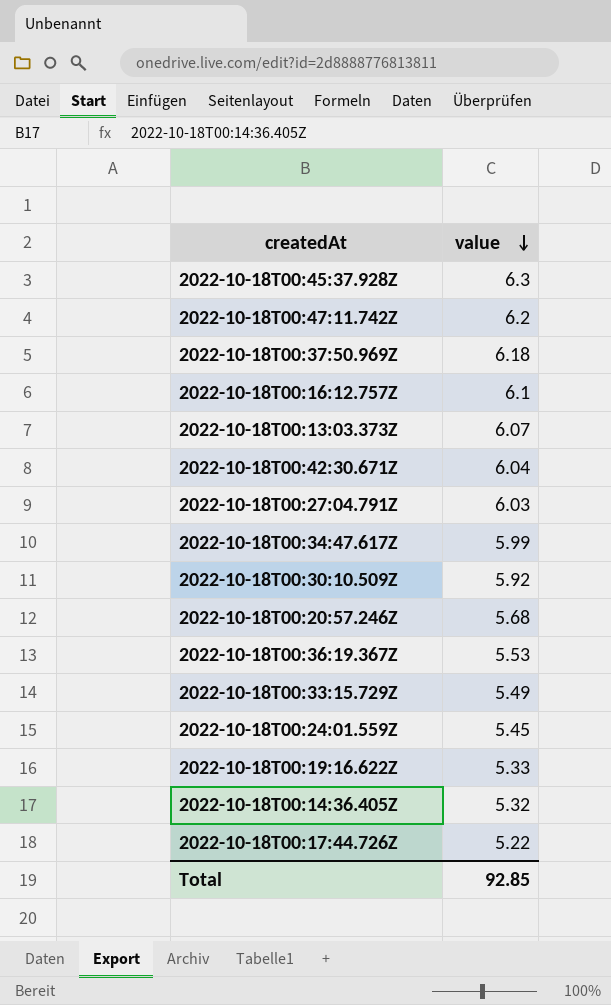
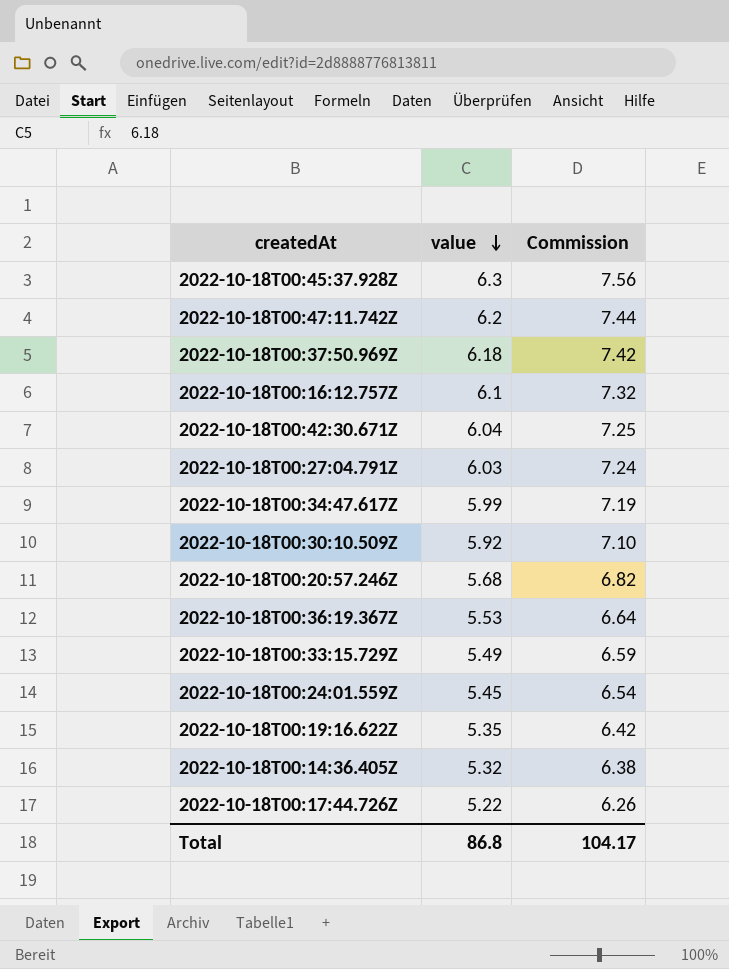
column Commission | formula: none -> [value] * 1.2
row 2022-10-18T00:13:03.373Z: 6.07 -> none
2022-10-18T00:19:16.622Z | value: 5.33 -> 5.35
Total | value: 92.85 -> 86.8

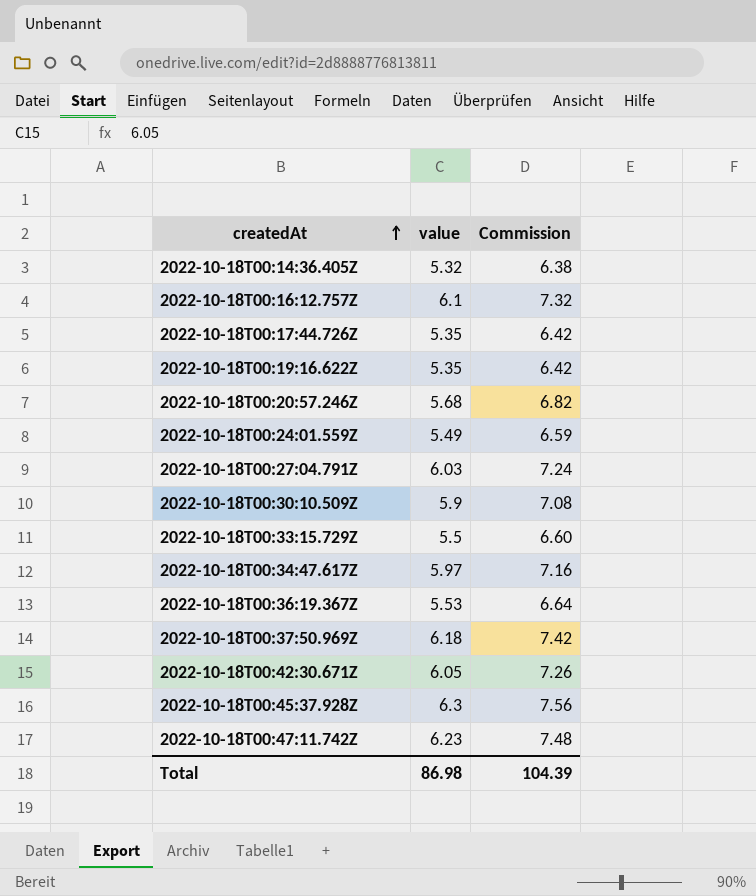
row order: value descending -> createdAt ascending
2022-10-18T00:17:44.726Z | value: 5.22 -> 5.35
2022-10-18T00:17:44.726Z | Commission: 6.26 -> 6.42
2022-10-18T00:24:01.559Z | value: 5.45 -> 5.49
2022-10-18T00:24:01.559Z | Commission: 6.54 -> 6.59
2022-10-18T00:30:10.509Z | value: 5.92 -> 5.9
2022-10-18T00:30:10.509Z | Commission: 7.10 -> 7.08
2022-10-18T00:33:15.729Z | value: 5.49 -> 5.5
2022-10-18T00:33:15.729Z | Commission: 6.59 -> 6.60
2022-10-18T00:34:47.617Z | value: 5.99 -> 5.97
2022-10-18T00:34:47.617Z | Commission: 7.19 -> 7.16
2022-10-18T00:42:30.671Z | value: 6.04 -> 6.05
2022-10-18T00:42:30.671Z | Commission: 7.25 -> 7.26
2022-10-18T00:47:11.742Z | value: 6.2 -> 6.23
2022-10-18T00:47:11.742Z | Commission: 7.44 -> 7.48
Total | value: 86.8 -> 86.98
Total | Commission: 104.17 -> 104.39

